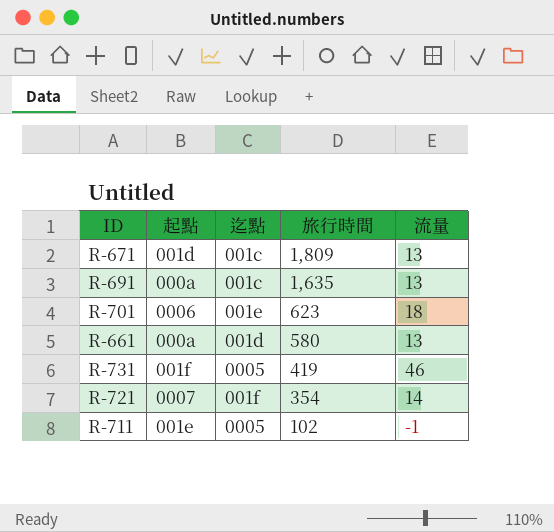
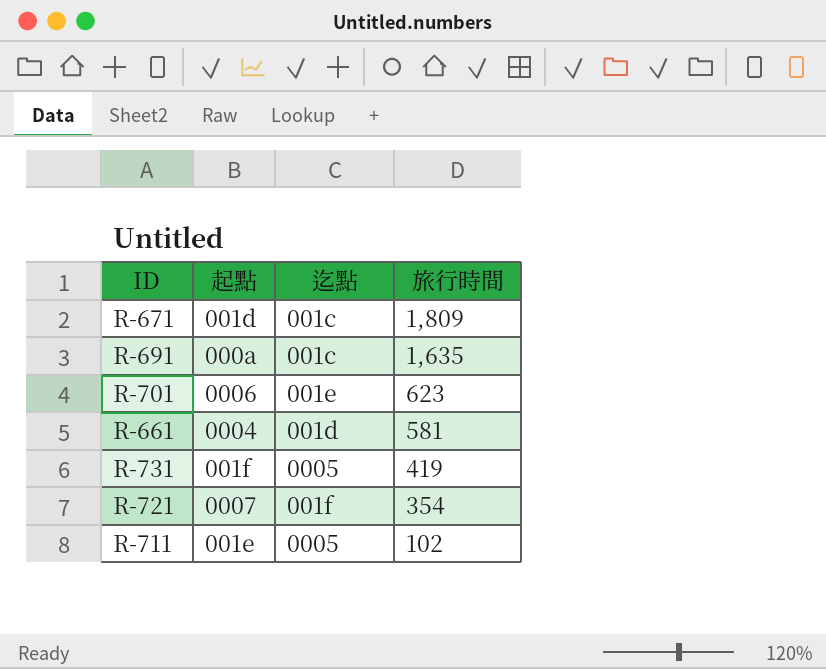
column 流量 | position: 5 -> none
R-661 | 起點: 000a -> 0004
R-661 | 旅行時間: 580 -> 581

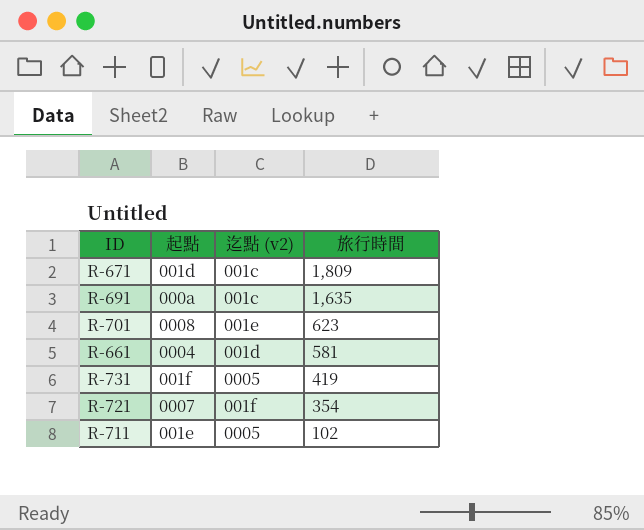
column name: 迄點 -> 迄點 (v2)
R-701 | 起點: 0006 -> 0008

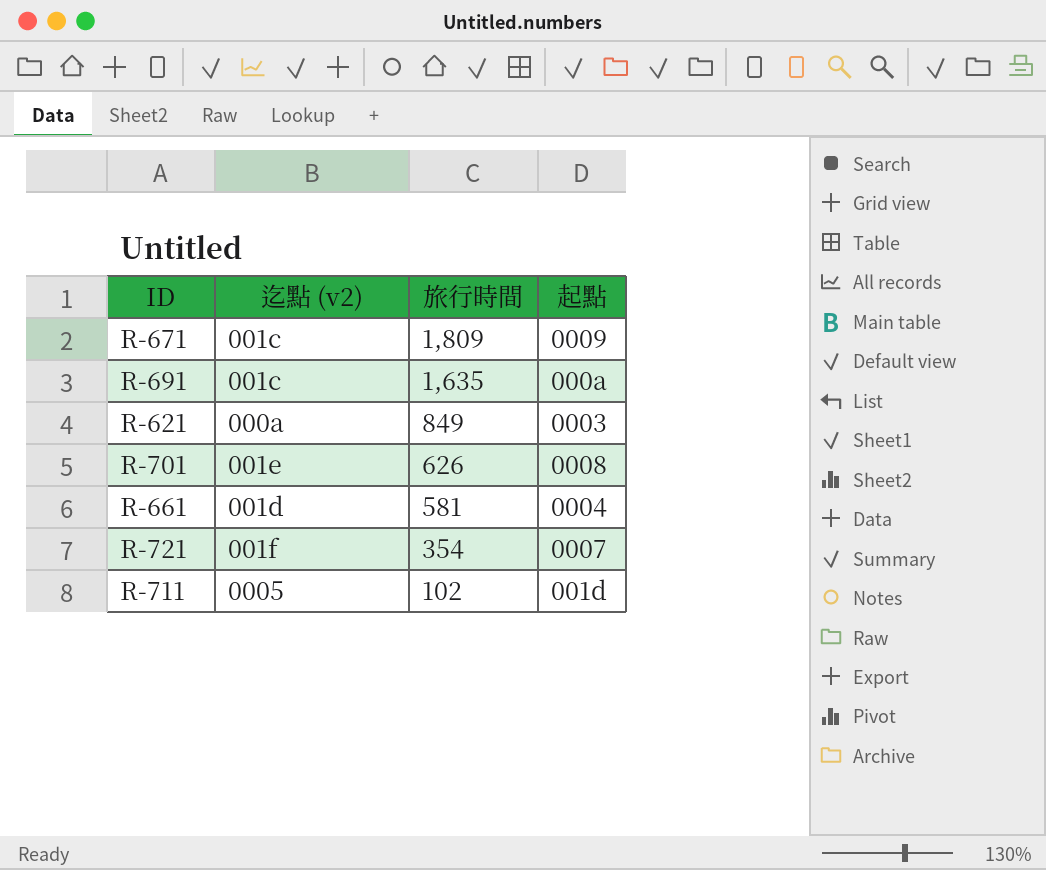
column 起點 | position: 2 -> 4
row R-731: 001f | 0005 | 419 -> none
R-671 | 起點: 001d -> 0009
row R-621: none -> 000a | 849 | 0003
R-701 | 旅行時間: 623 -> 626
R-711 | 起點: 001e -> 001d

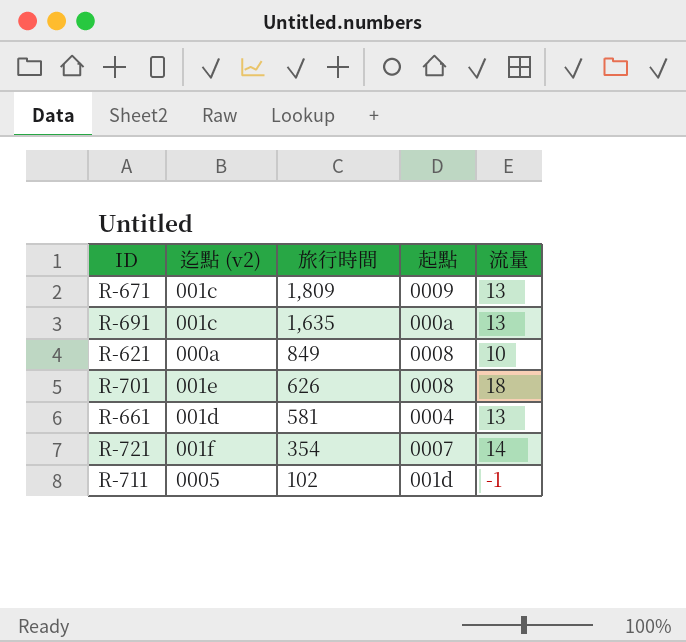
column 流量 | position: none -> 5
R-621 | 起點: 0003 -> 0008

